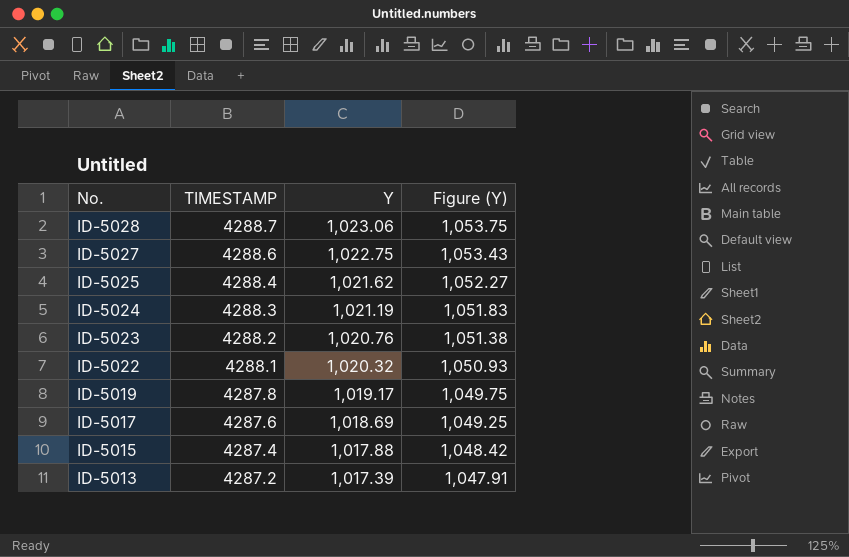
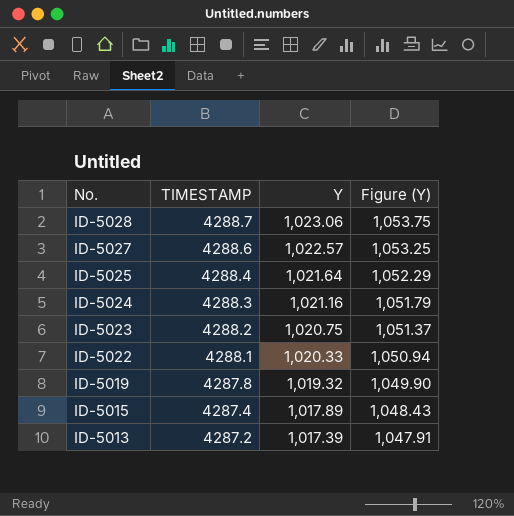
row ID-5017: 4287.6 | 1,018.69 | 1,049.25 -> none
ID-5027 | Y: 1,022.75 -> 1,022.57
ID-5027 | Figure (Y): 1,053.43 -> 1,053.25
ID-5025 | Y: 1,021.62 -> 1,021.64
ID-5025 | Figure (Y): 1,052.27 -> 1,052.29
ID-5024 | Y: 1,021.19 -> 1,021.16
ID-5024 | Figure (Y): 1,051.83 -> 1,051.79
ID-5023 | Y: 1,020.76 -> 1,020.75
ID-5023 | Figure (Y): 1,051.38 -> 1,051.37
ID-5022 | Y: 1,020.32 -> 1,020.33
ID-5022 | Figure (Y): 1,050.93 -> 1,050.94
ID-5019 | Y: 1,019.17 -> 1,019.32
ID-5019 | Figure (Y): 1,049.75 -> 1,049.90
ID-5015 | Y: 1,017.88 -> 1,017.89
ID-5015 | Figure (Y): 1,048.42 -> 1,048.43

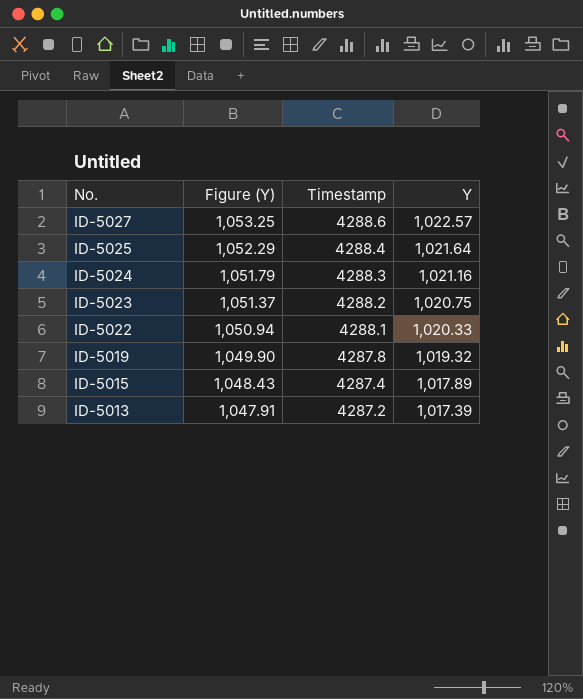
column Figure (Y) | position: 4 -> 2
column name: TIMESTAMP -> Timestamp
row ID-5028: 4288.7 | 1,023.06 | 1,053.75 -> none

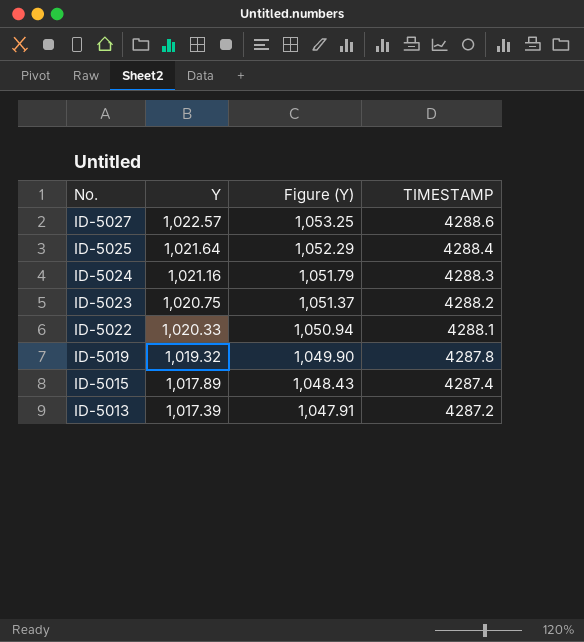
column Y | position: 4 -> 2
column name: Timestamp -> TIMESTAMP

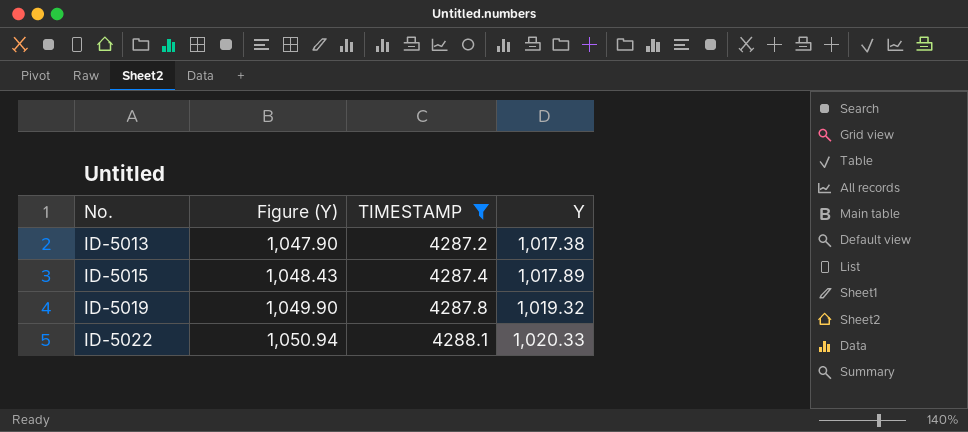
filter: none -> TIMESTAMP <= 4288.1
row order: No. descending -> No. ascending
column Y | position: 2 -> 4
ID-5013 | Figure (Y): 1,047.91 -> 1,047.90
ID-5013 | Y: 1,017.39 -> 1,017.38

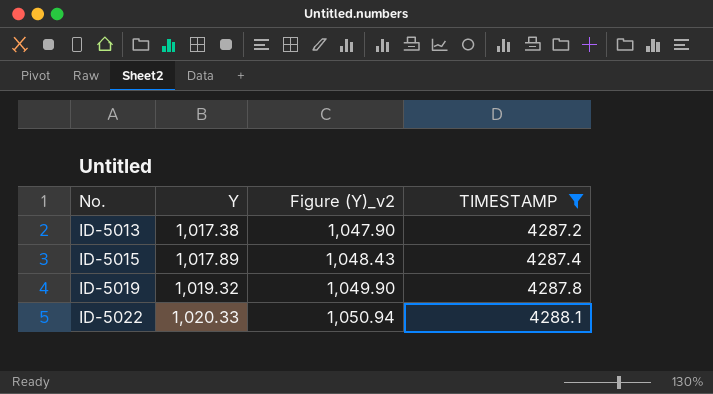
column Y | position: 4 -> 2
column name: Figure (Y) -> Figure (Y)_v2

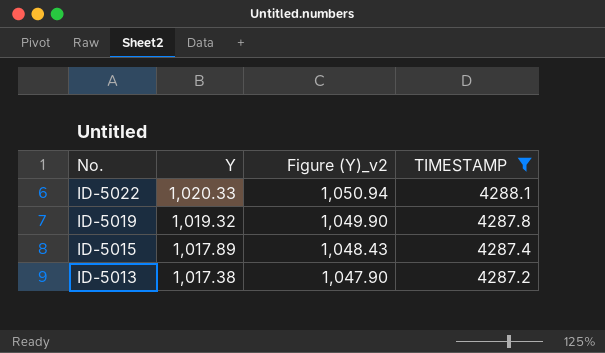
row order: No. ascending -> No. descending

